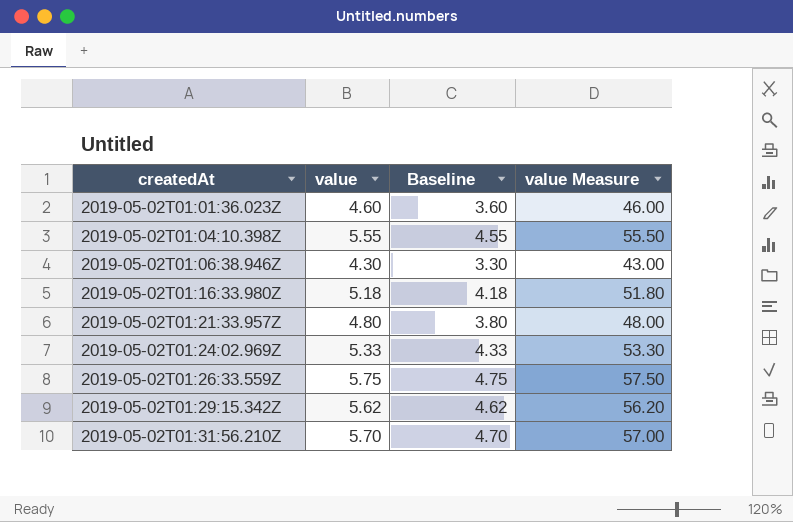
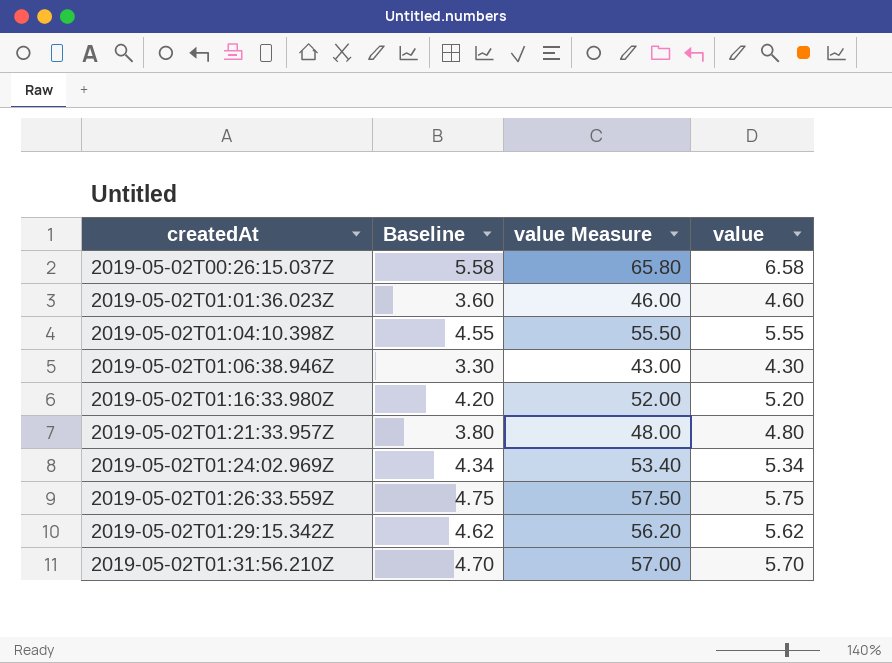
column value | position: 2 -> 4
row 2019-05-02T00:26:15.037Z: none -> 5.58 | 65.80 | 6.58
2019-05-02T01:16:33.980Z | Baseline: 4.18 -> 4.20
2019-05-02T01:16:33.980Z | value Measure: 51.80 -> 52.00
2019-05-02T01:16:33.980Z | value: 5.18 -> 5.20
2019-05-02T01:24:02.969Z | Baseline: 4.33 -> 4.34
2019-05-02T01:24:02.969Z | value Measure: 53.30 -> 53.40
2019-05-02T01:24:02.969Z | value: 5.33 -> 5.34

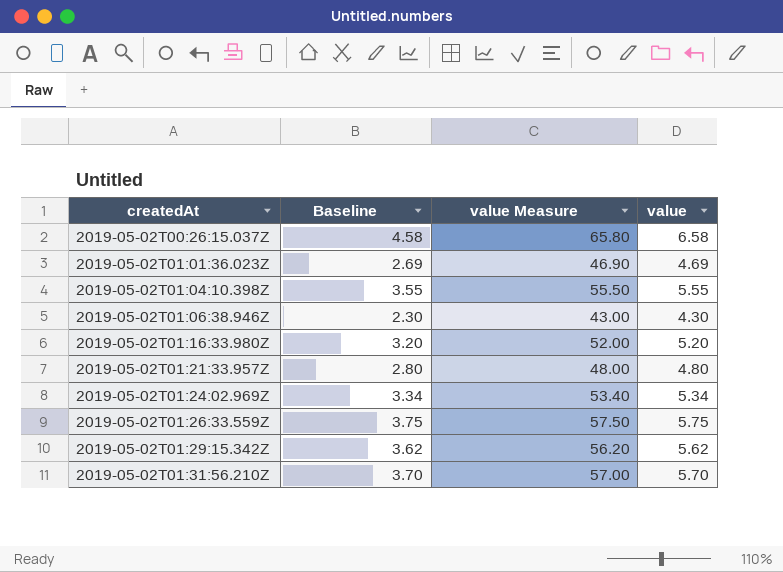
column Baseline | formula: [value] - 1 -> [value] - 2
2019-05-02T01:01:36.023Z | value Measure: 46.00 -> 46.90
2019-05-02T01:01:36.023Z | value: 4.60 -> 4.69

